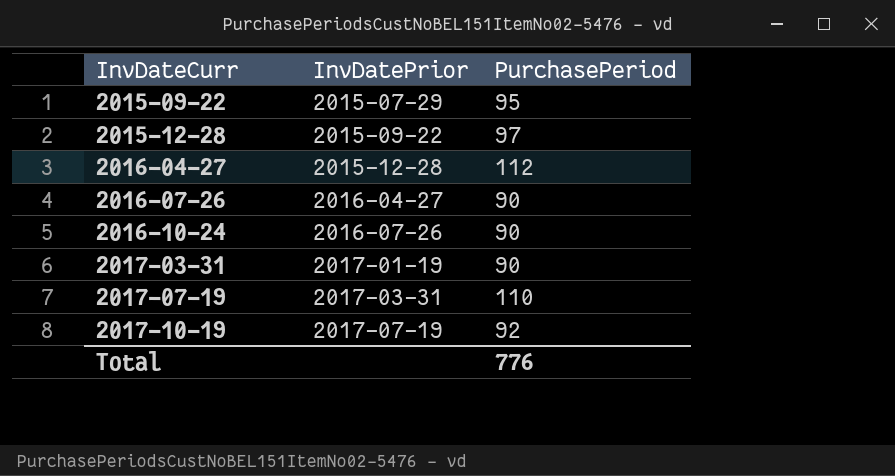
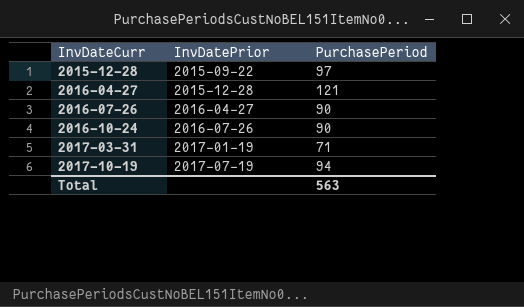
row 2015-09-22: 2015-07-29 | 95 -> none
row 2017-07-19: 2017-03-31 | 110 -> none
2016-04-27 | PurchasePeriod: 112 -> 121
2017-03-31 | PurchasePeriod: 90 -> 71
2017-10-19 | PurchasePeriod: 92 -> 94
Total | PurchasePeriod: 776 -> 563

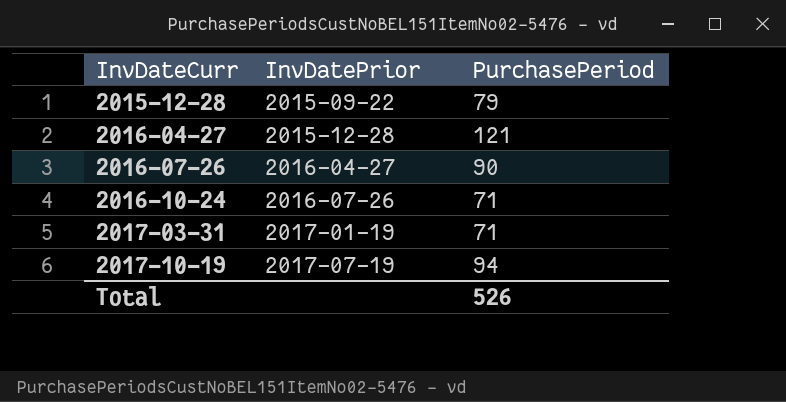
2015-12-28 | PurchasePeriod: 97 -> 79
2016-10-24 | PurchasePeriod: 90 -> 71
Total | PurchasePeriod: 563 -> 526

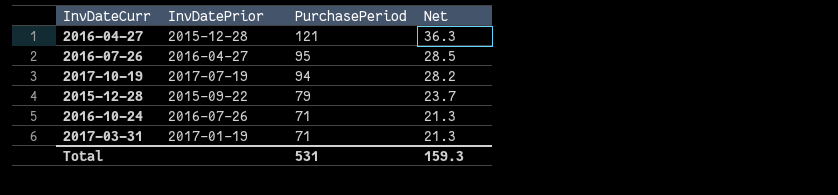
row order: InvDateCurr ascending -> PurchasePeriod descending
column Net | formula: none -> [PurchasePeriod] * 0.3
2016-07-26 | PurchasePeriod: 90 -> 95
Total | PurchasePeriod: 526 -> 531

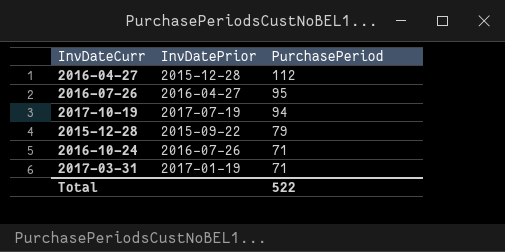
column Net | formula: [PurchasePeriod] * 0.3 -> none
2016-04-27 | PurchasePeriod: 121 -> 112
Total | PurchasePeriod: 531 -> 522

